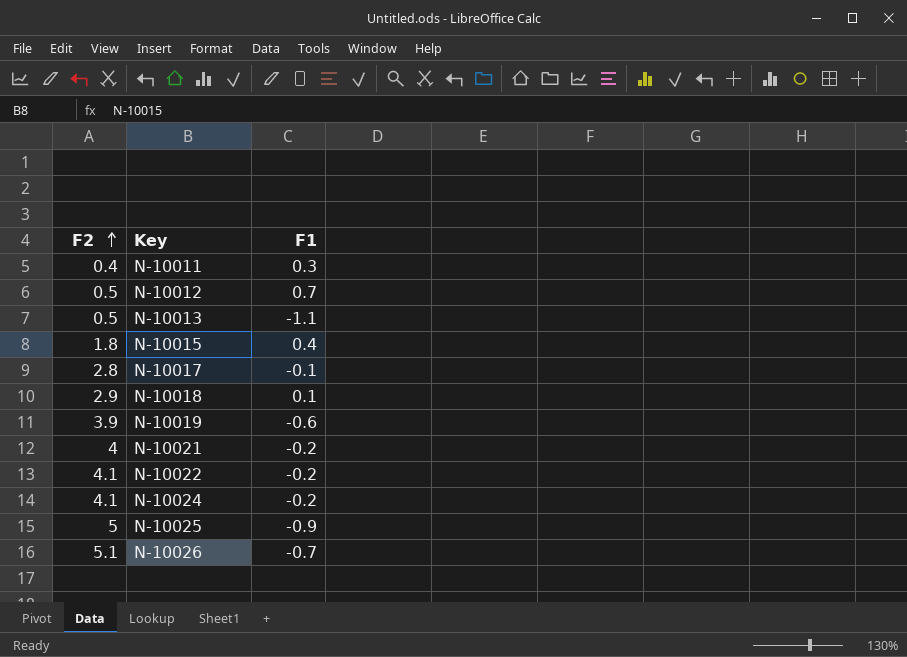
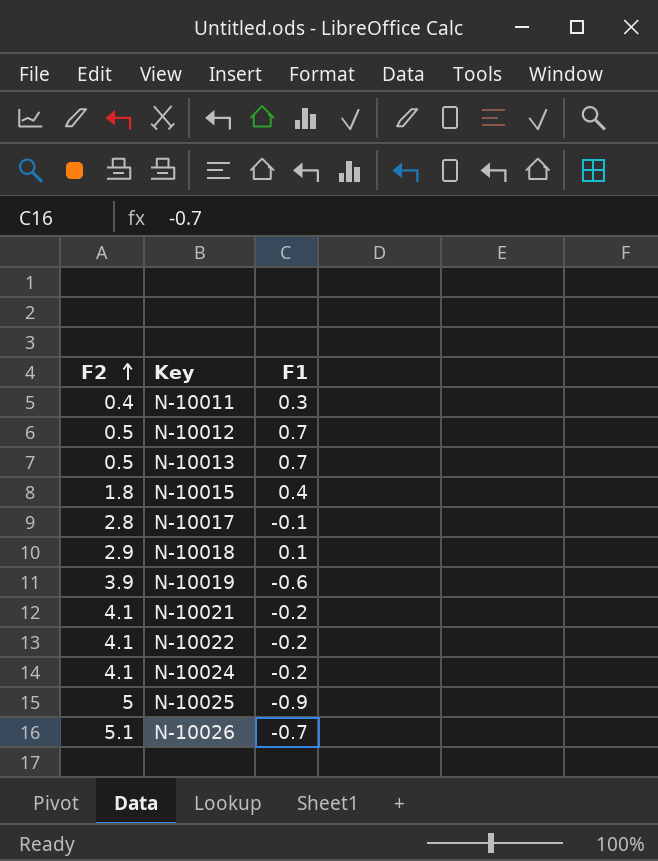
N-10013 | F1: -1.1 -> 0.7
N-10021 | F2: 4 -> 4.1

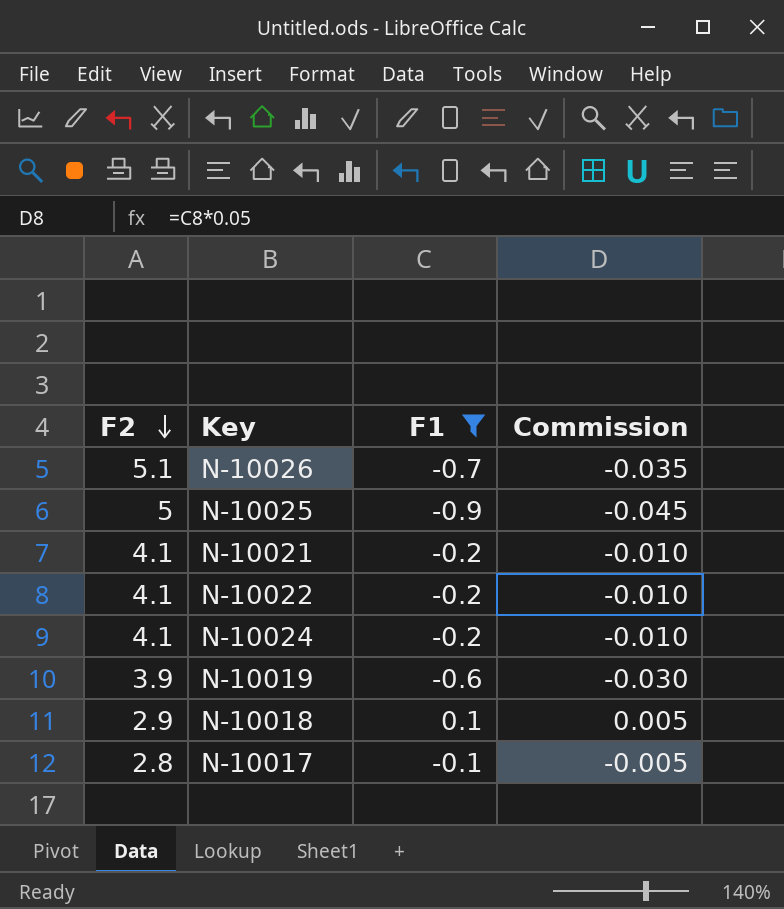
filter: none -> F1 <= 0.1
row order: F2 ascending -> F2 descending
column Commission | formula: none -> [F1] * 0.05

